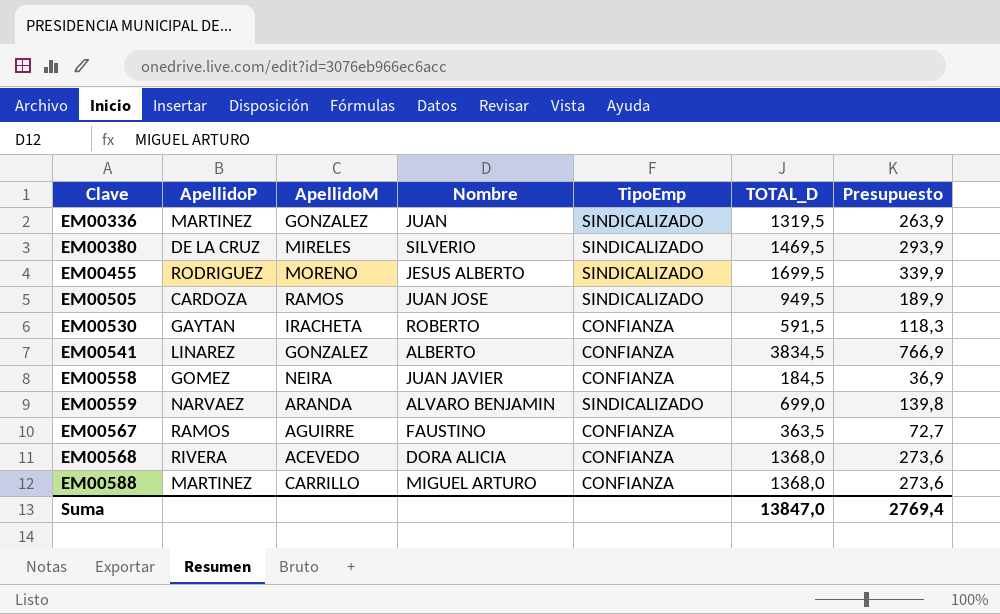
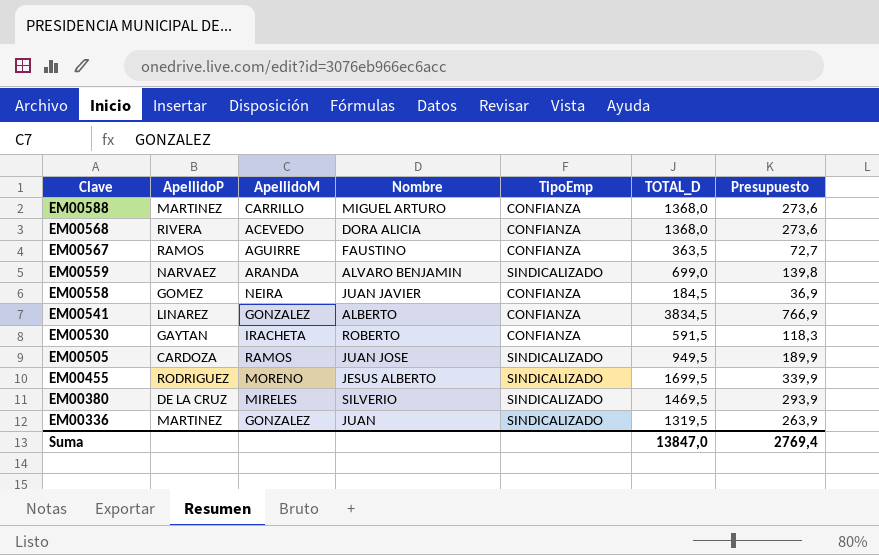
row order: Clave ascending -> Clave descending

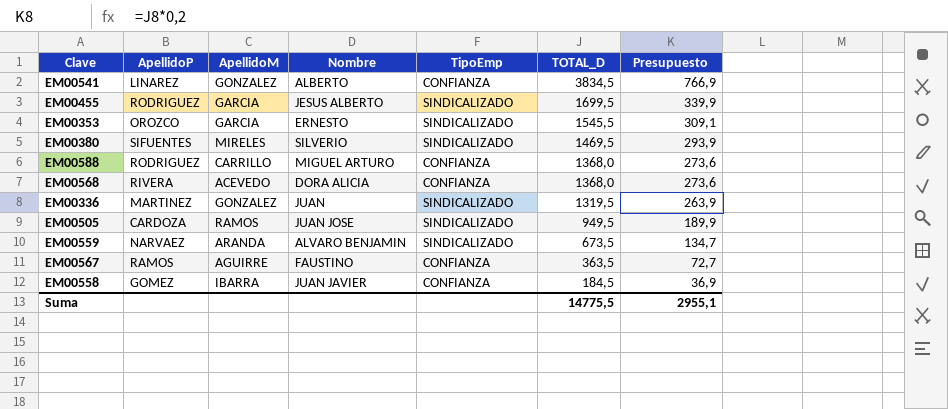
row order: Clave descending -> TOTAL_D descending
row EM00530: GAYTAN | IRACHETA | ROBERTO | CONFIANZA | 591,5 | 118,3 -> none
EM00455 | ApellidoM: MORENO -> GARCIA
row EM00353: none -> OROZCO | GARCIA | ERNESTO | SINDICALIZADO | 1545,5 | 309,1
EM00380 | ApellidoP: DE LA CRUZ -> SIFUENTES
EM00588 | ApellidoP: MARTINEZ -> RODRIGUEZ
EM00559 | TOTAL_D: 699,0 -> 673,5
EM00559 | Presupuesto: 139,8 -> 134,7
EM00558 | ApellidoM: NEIRA -> IBARRA
Suma | TOTAL_D: 13847,0 -> 14775,5
Suma | Presupuesto: 2769,4 -> 2955,1

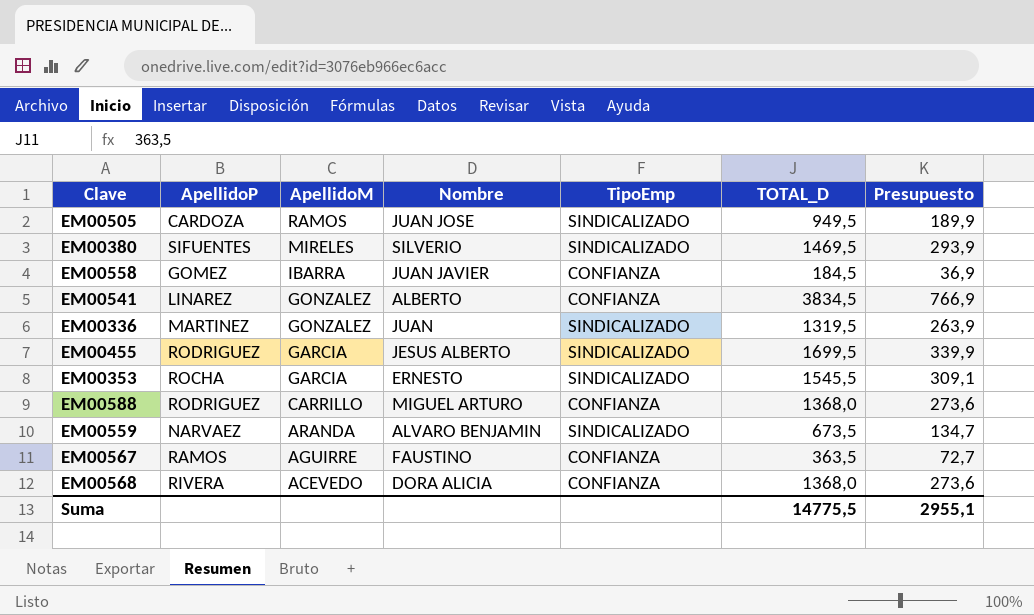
row order: TOTAL_D descending -> ApellidoM descending
EM00353 | ApellidoP: OROZCO -> ROCHA

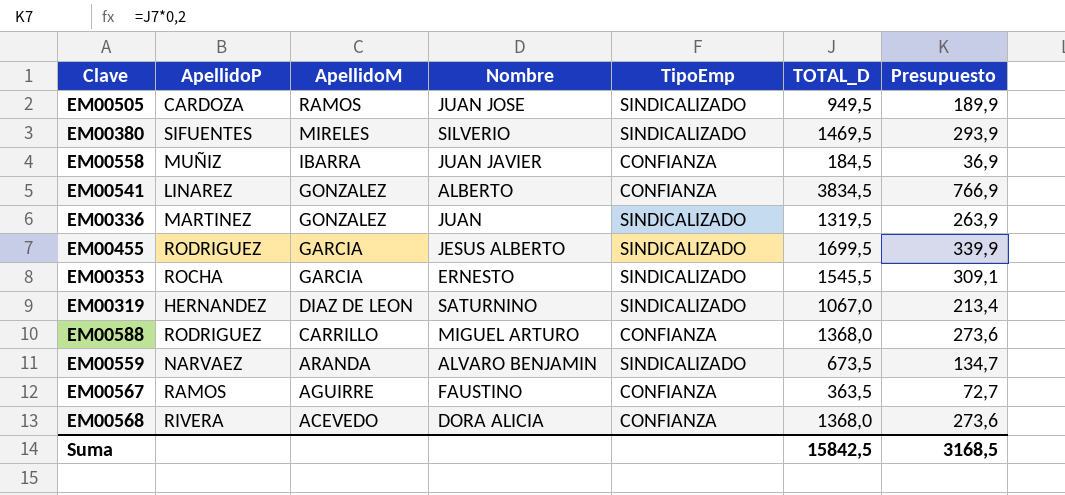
EM00558 | ApellidoP: GOMEZ -> MUÑIZ
row EM00319: none -> HERNANDEZ | DIAZ DE LEON | SATURNINO | SINDICALIZADO | 1067,0 | 213,4
Suma | TOTAL_D: 14775,5 -> 15842,5
Suma | Presupuesto: 2955,1 -> 3168,5

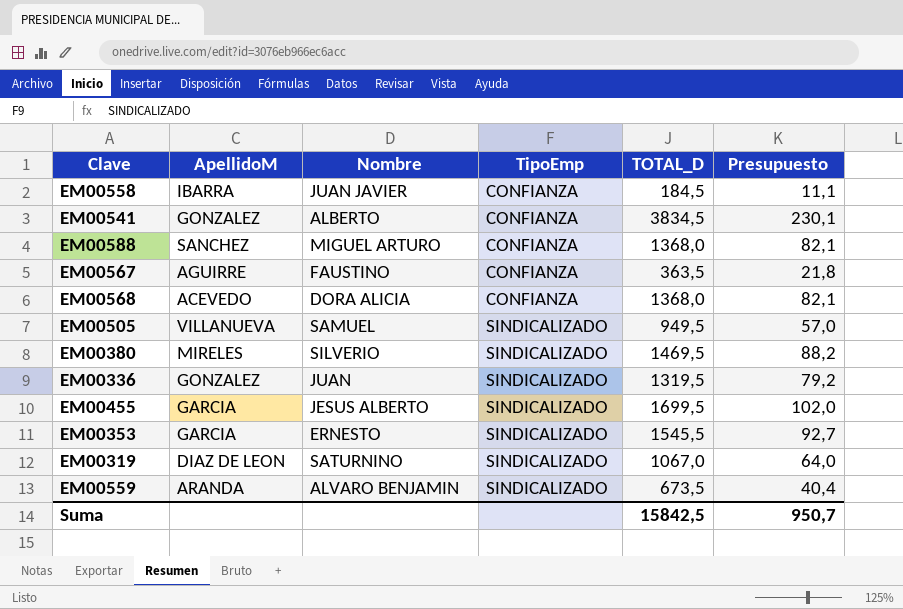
row order: ApellidoM descending -> TipoEmp ascending
column ApellidoP | position: 2 -> none
column Presupuesto | formula: [TOTAL_D] * 0,2 -> [TOTAL_D] * 0,06
EM00588 | ApellidoM: CARRILLO -> SANCHEZ
EM00505 | ApellidoM: RAMOS -> VILLANUEVA
EM00505 | Nombre: JUAN JOSE -> SAMUEL
Suma | Presupuesto: 3168,5 -> 950,7

